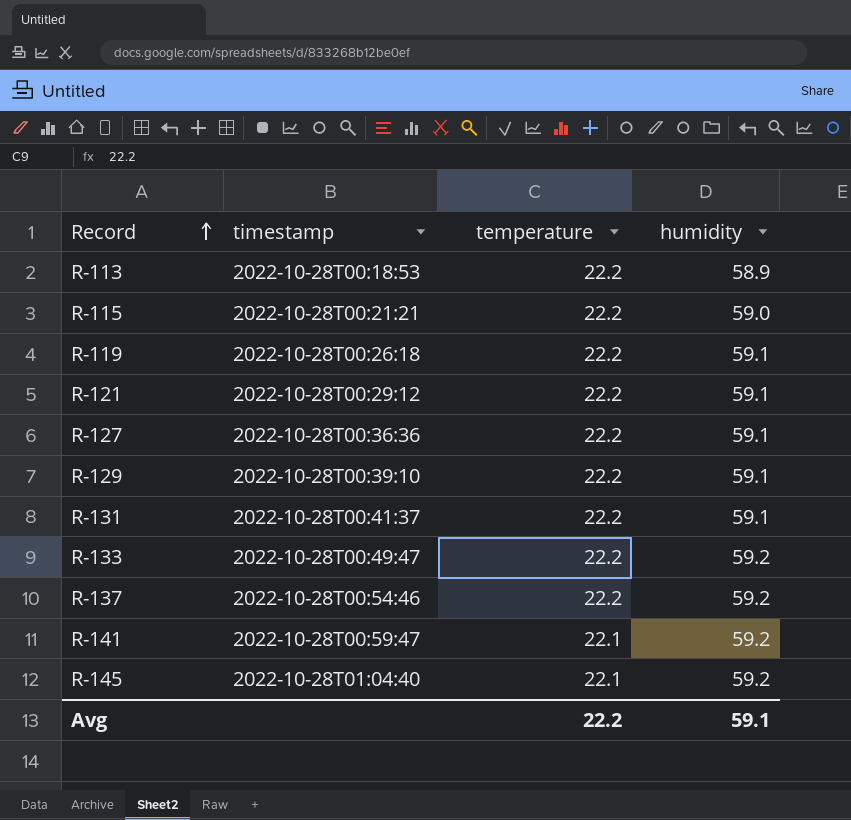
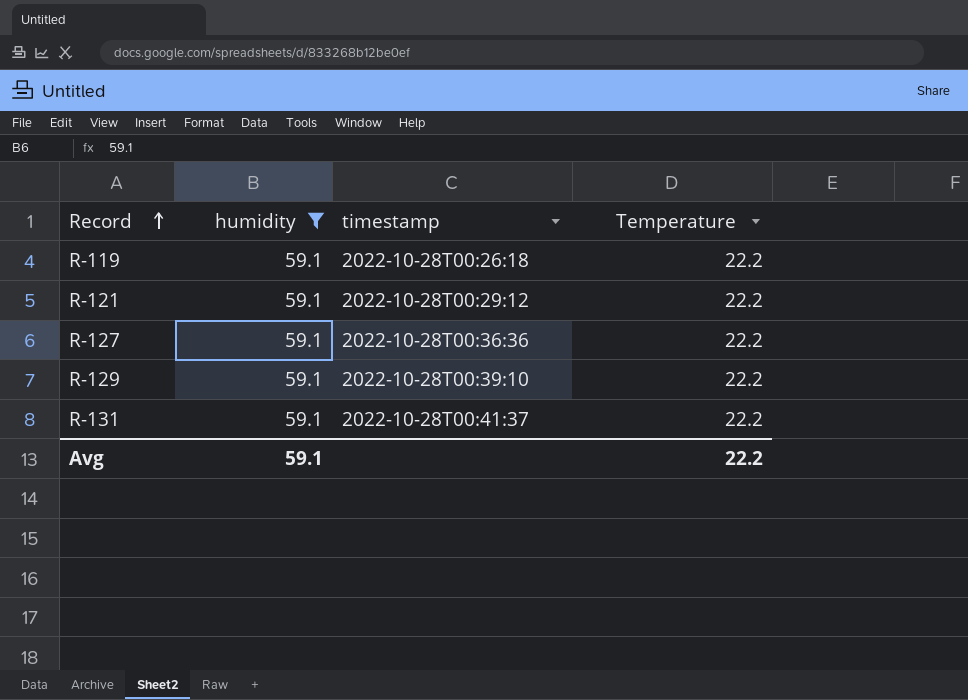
filter: none -> humidity = 59.1
column humidity | position: 4 -> 2
column name: temperature -> Temperature

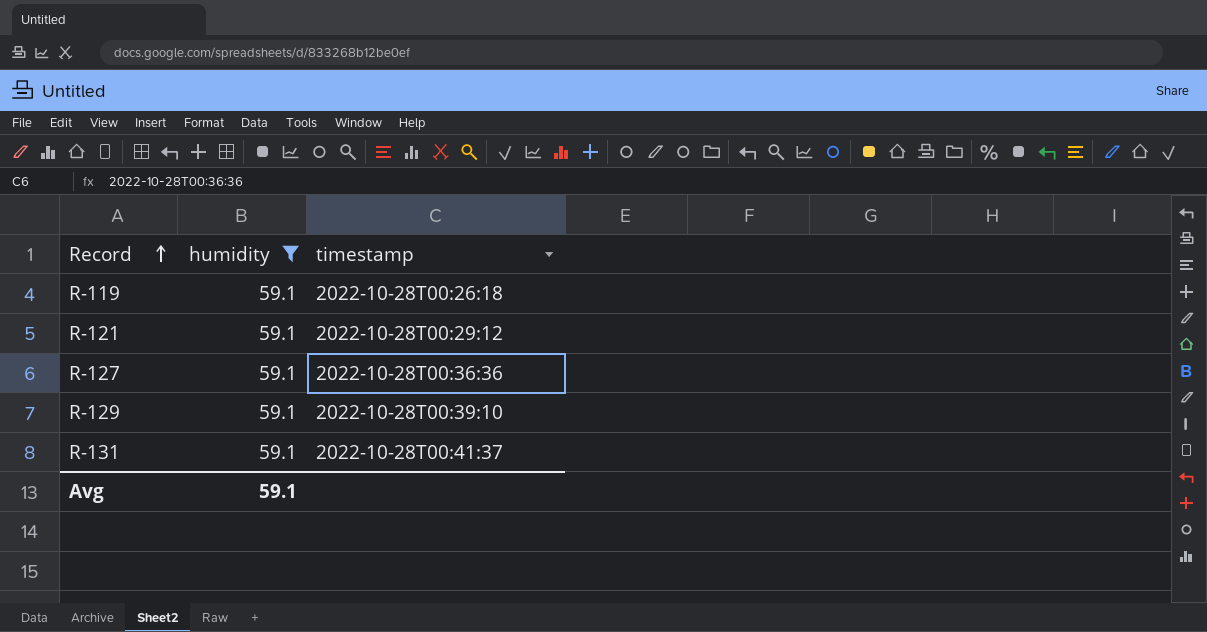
column Temperature | position: 4 -> none

